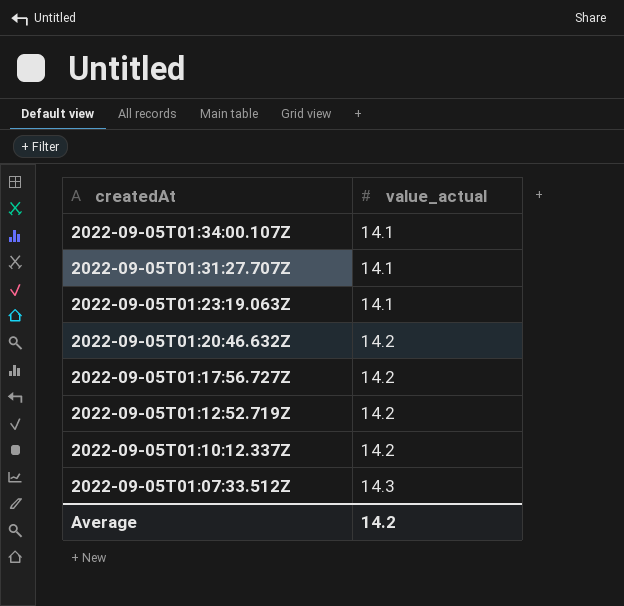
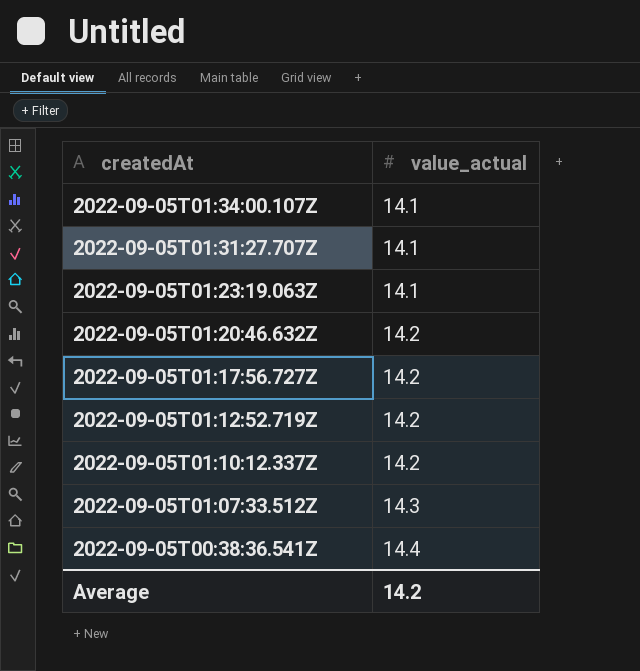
row 2022-09-05T00:38:36.541Z: none -> 14.4

